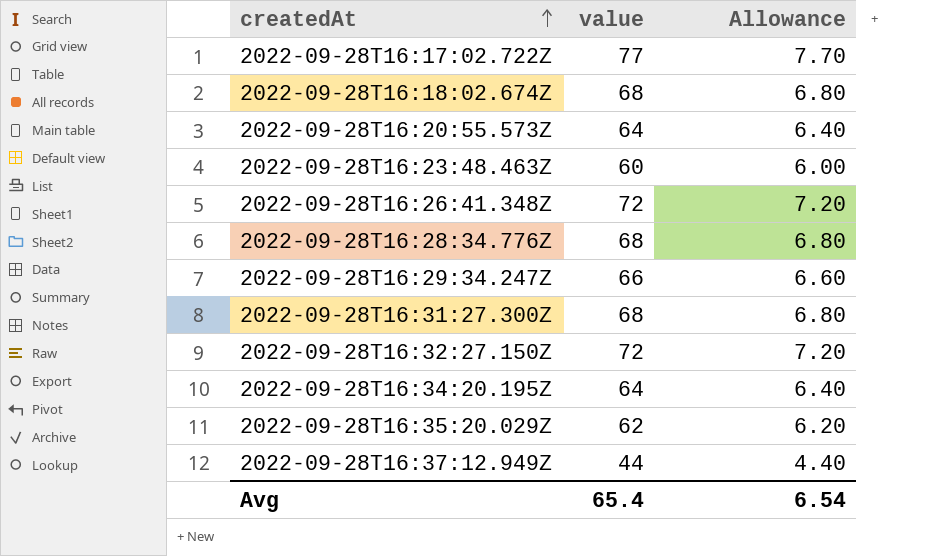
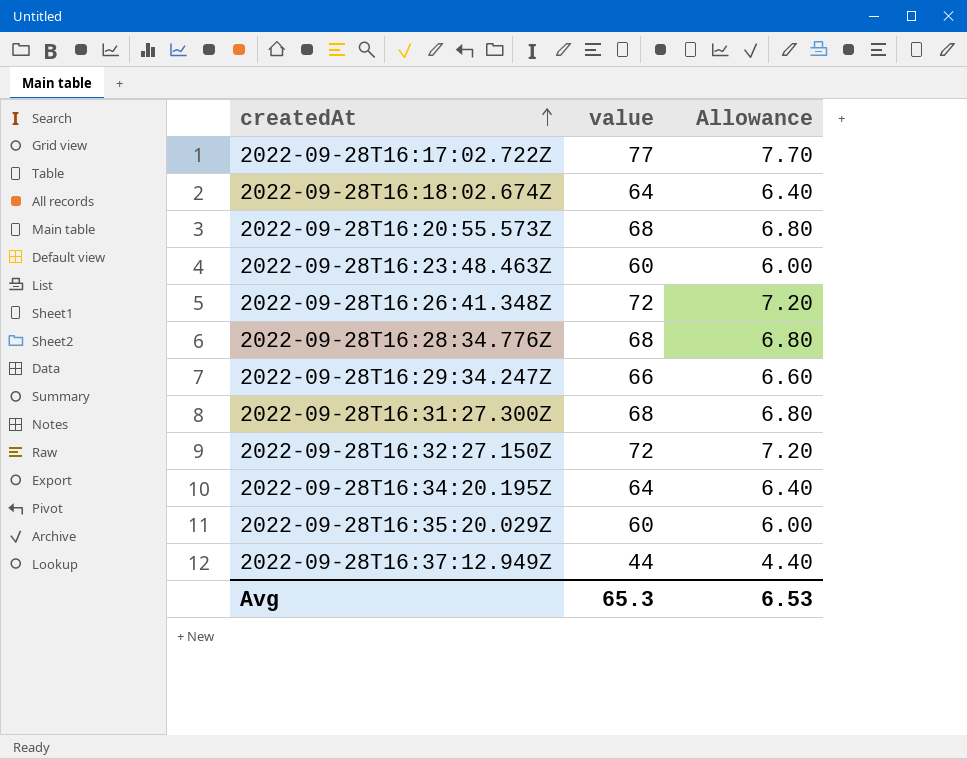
2022-09-28T16:18:02.674Z | value: 68 -> 64
2022-09-28T16:18:02.674Z | Allowance: 6.80 -> 6.40
2022-09-28T16:20:55.573Z | value: 64 -> 68
2022-09-28T16:20:55.573Z | Allowance: 6.40 -> 6.80
2022-09-28T16:35:20.029Z | value: 62 -> 60
2022-09-28T16:35:20.029Z | Allowance: 6.20 -> 6.00
Avg | value: 65.4 -> 65.3
Avg | Allowance: 6.54 -> 6.53

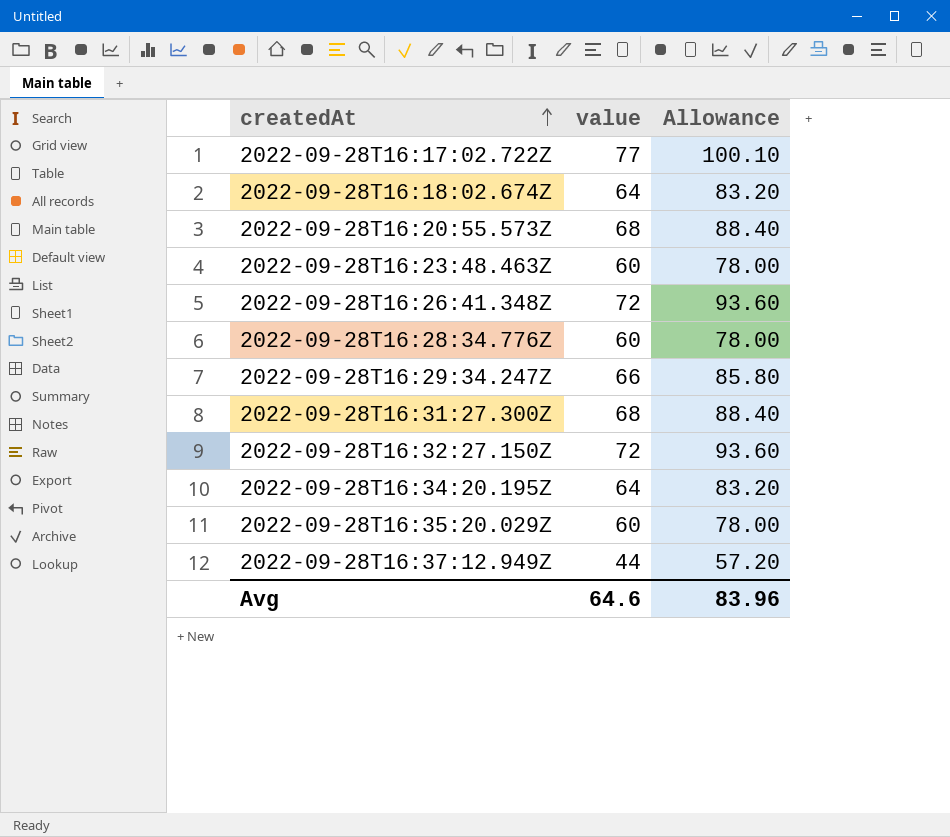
column Allowance | formula: [value] * 0.1 -> [value] * 1.3
2022-09-28T16:28:34.776Z | value: 68 -> 60
Avg | value: 65.3 -> 64.6
Avg | Allowance: 6.53 -> 83.96

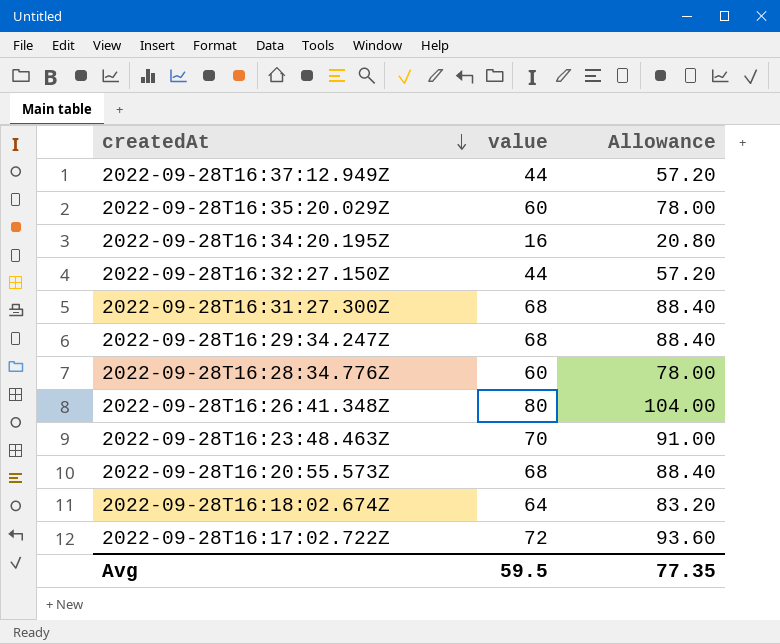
row order: createdAt ascending -> createdAt descending
2022-09-28T16:34:20.195Z | value: 64 -> 16
2022-09-28T16:34:20.195Z | Allowance: 83.20 -> 20.80
2022-09-28T16:32:27.150Z | value: 72 -> 44
2022-09-28T16:32:27.150Z | Allowance: 93.60 -> 57.20
2022-09-28T16:29:34.247Z | value: 66 -> 68
2022-09-28T16:29:34.247Z | Allowance: 85.80 -> 88.40
2022-09-28T16:26:41.348Z | value: 72 -> 80
2022-09-28T16:26:41.348Z | Allowance: 93.60 -> 104.00
2022-09-28T16:23:48.463Z | value: 60 -> 70
2022-09-28T16:23:48.463Z | Allowance: 78.00 -> 91.00
2022-09-28T16:17:02.722Z | value: 77 -> 72
2022-09-28T16:17:02.722Z | Allowance: 100.10 -> 93.60
Avg | value: 64.6 -> 59.5
Avg | Allowance: 83.96 -> 77.35

